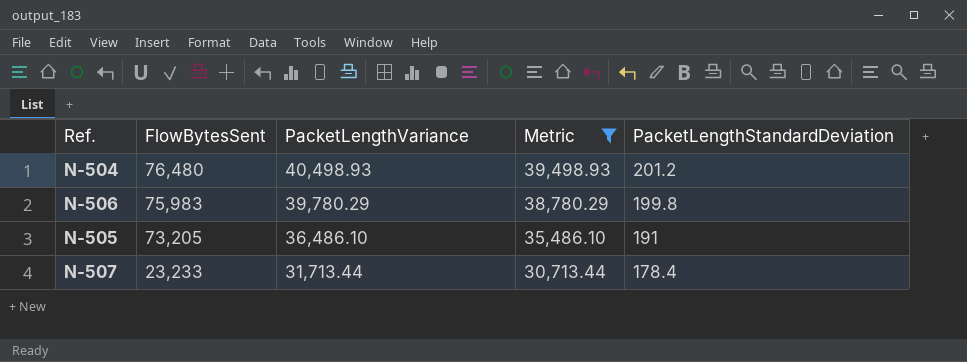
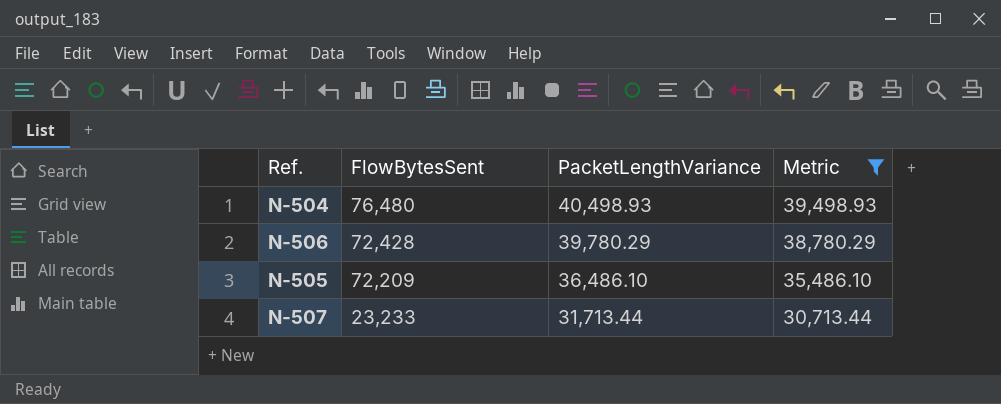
column PacketLengthStandardDeviation | position: 5 -> none
N-506 | FlowBytesSent: 75,983 -> 72,428
N-505 | FlowBytesSent: 73,205 -> 72,209

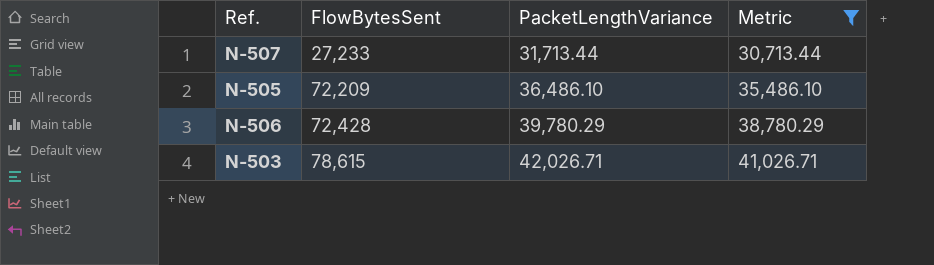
row order: FlowBytesSent descending -> FlowBytesSent ascending
row N-504: 76,480 | 40,498.93 | 39,498.93 -> none
N-507 | FlowBytesSent: 23,233 -> 27,233
row N-503: none -> 78,615 | 42,026.71 | 41,026.71

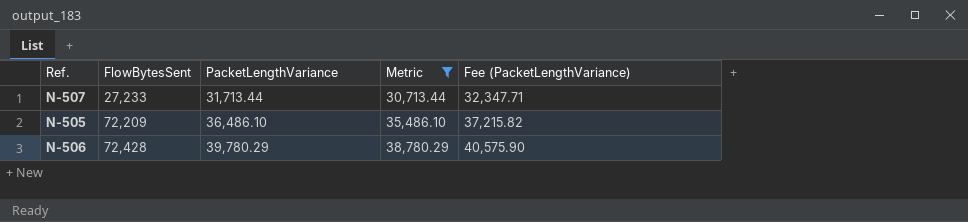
column Fee (PacketLengthVariance) | formula: none -> [PacketLengthVariance] * 1.02
row N-503: 78,615 | 42,026.71 | 41,026.71 -> none

